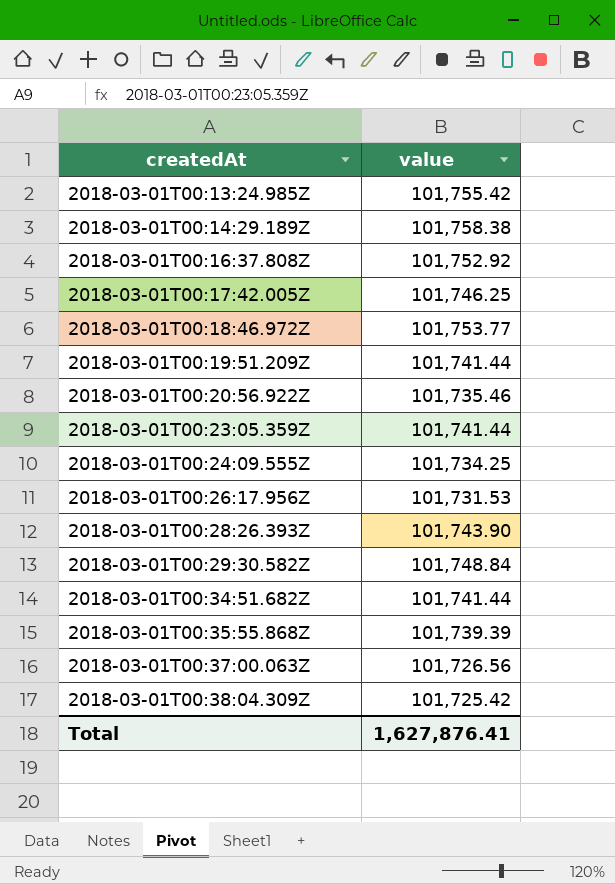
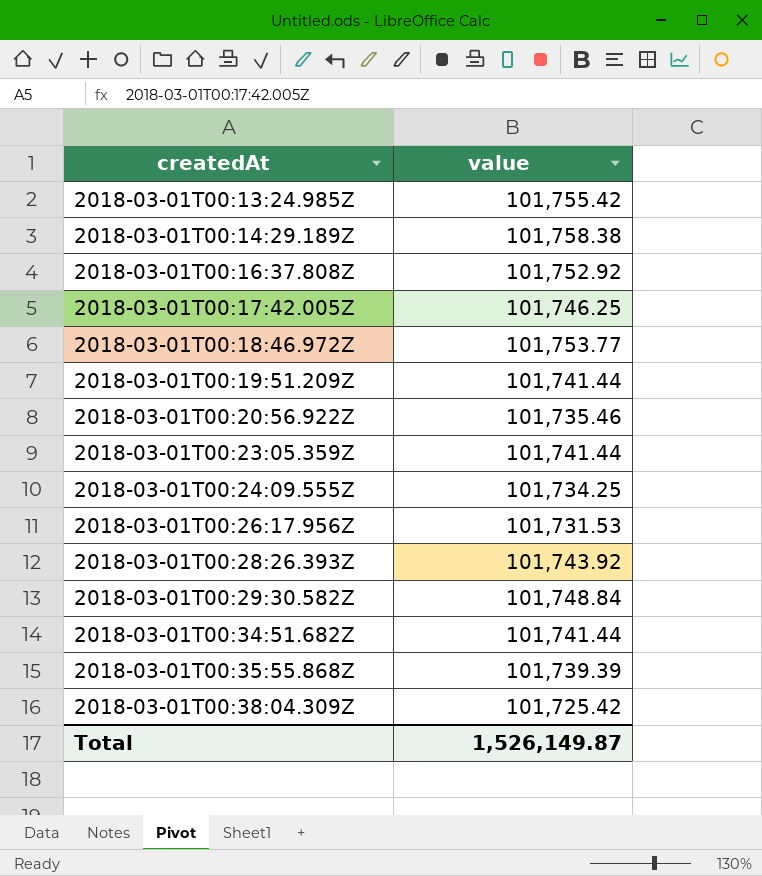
row 2018-03-01T00:37:00.063Z: 101,726.56 -> none
2018-03-01T00:28:26.393Z | value: 101,743.90 -> 101,743.92
Total | value: 1,627,876.41 -> 1,526,149.87

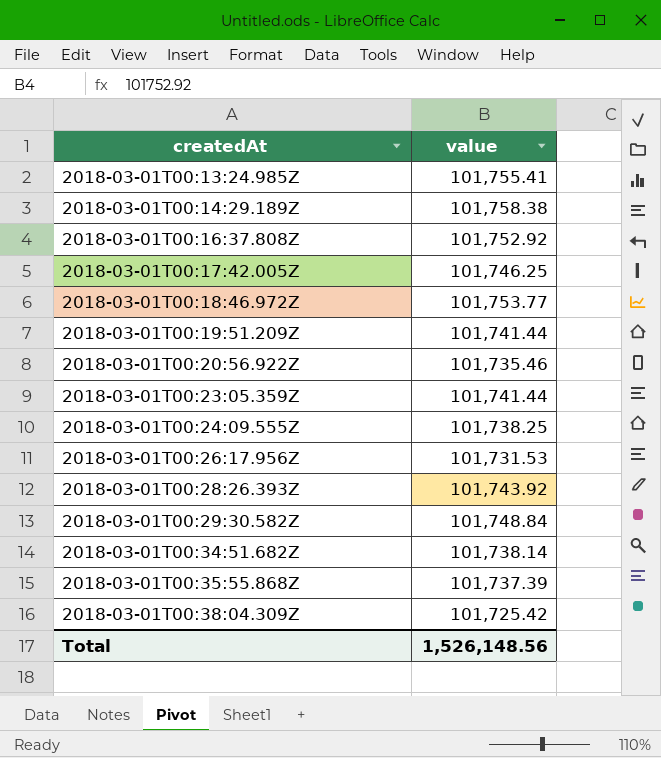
2018-03-01T00:13:24.985Z | value: 101,755.42 -> 101,755.41
2018-03-01T00:24:09.555Z | value: 101,734.25 -> 101,738.25
2018-03-01T00:34:51.682Z | value: 101,741.44 -> 101,738.14
2018-03-01T00:35:55.868Z | value: 101,739.39 -> 101,737.39
Total | value: 1,526,149.87 -> 1,526,148.56

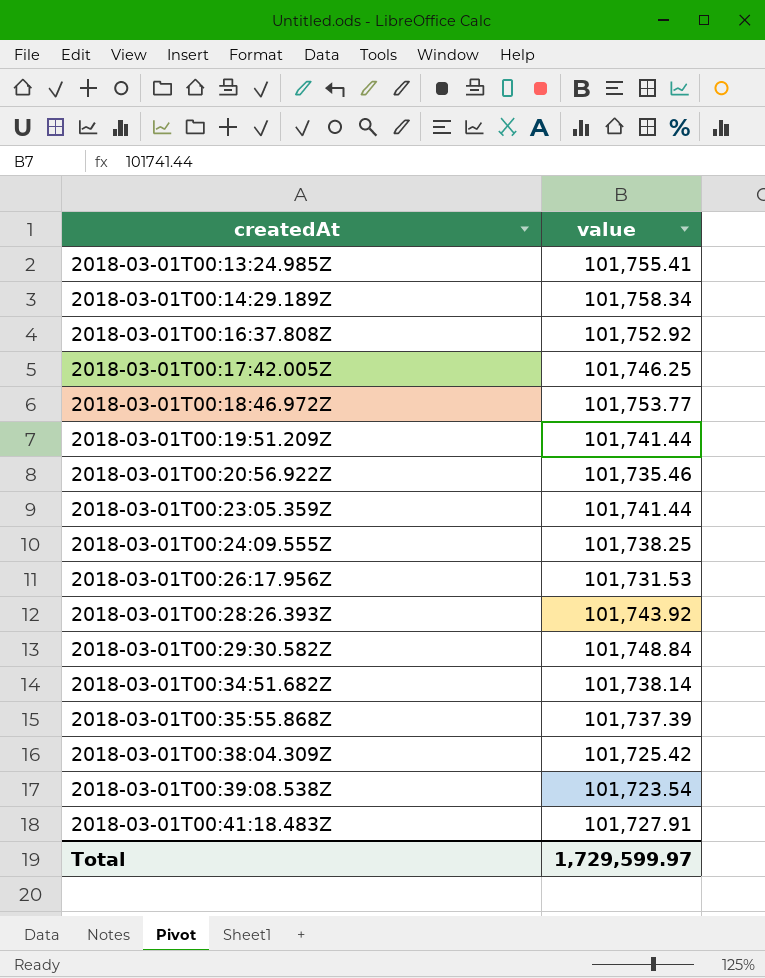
2018-03-01T00:14:29.189Z | value: 101,758.38 -> 101,758.34
row 2018-03-01T00:39:08.538Z: none -> 101,723.54
row 2018-03-01T00:41:18.483Z: none -> 101,727.91
Total | value: 1,526,148.56 -> 1,729,599.97

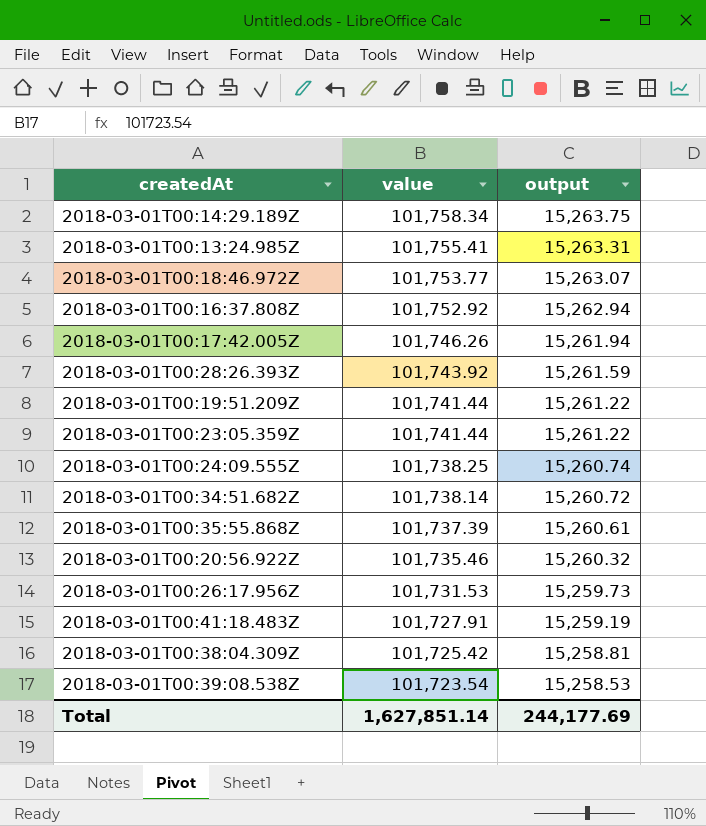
row order: createdAt ascending -> value descending
column output | formula: none -> [value] * 0.15
row 2018-03-01T00:29:30.582Z: 101,748.84 -> none
2018-03-01T00:17:42.005Z | value: 101,746.25 -> 101,746.26
Total | value: 1,729,599.97 -> 1,627,851.14

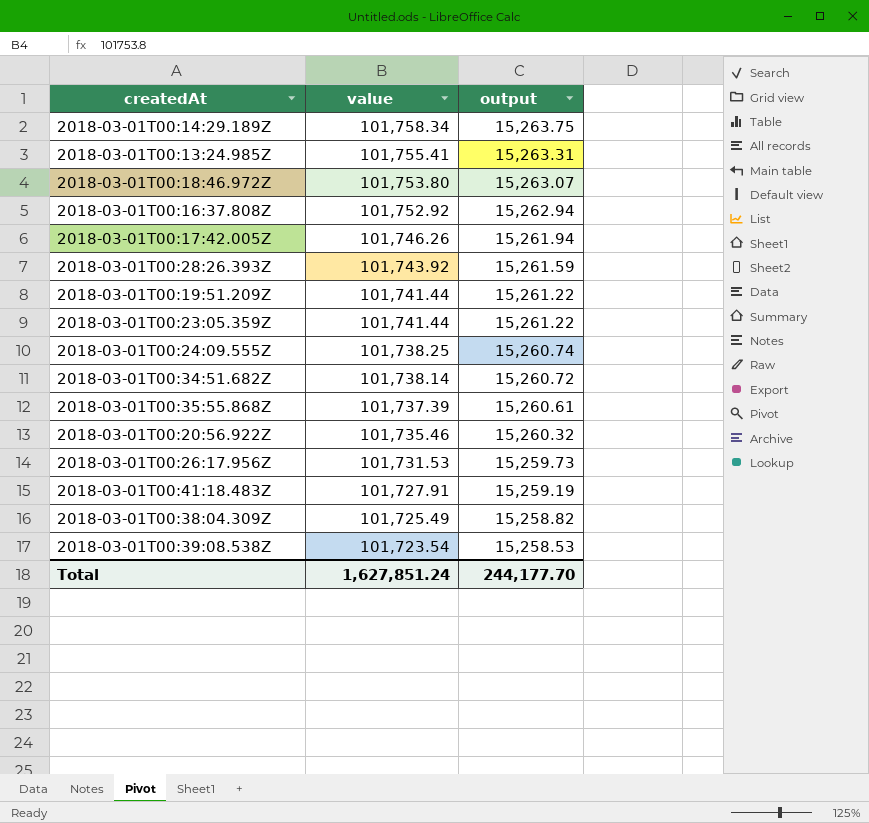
2018-03-01T00:18:46.972Z | value: 101,753.77 -> 101,753.80
2018-03-01T00:38:04.309Z | value: 101,725.42 -> 101,725.49
2018-03-01T00:38:04.309Z | output: 15,258.81 -> 15,258.82
Total | value: 1,627,851.14 -> 1,627,851.24
Total | output: 244,177.69 -> 244,177.70

